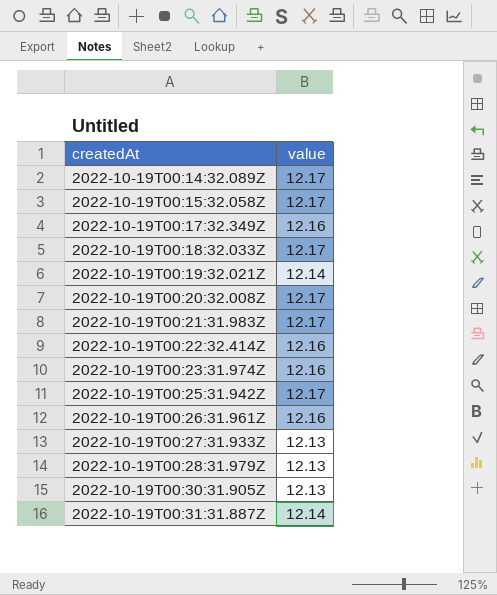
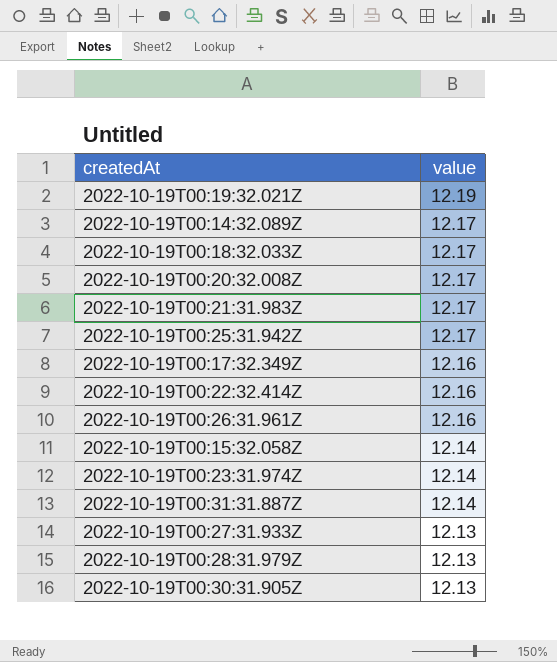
row order: createdAt ascending -> value descending
2022-10-19T00:19:32.021Z | value: 12.14 -> 12.19
2022-10-19T00:15:32.058Z | value: 12.17 -> 12.14
2022-10-19T00:23:31.974Z | value: 12.16 -> 12.14

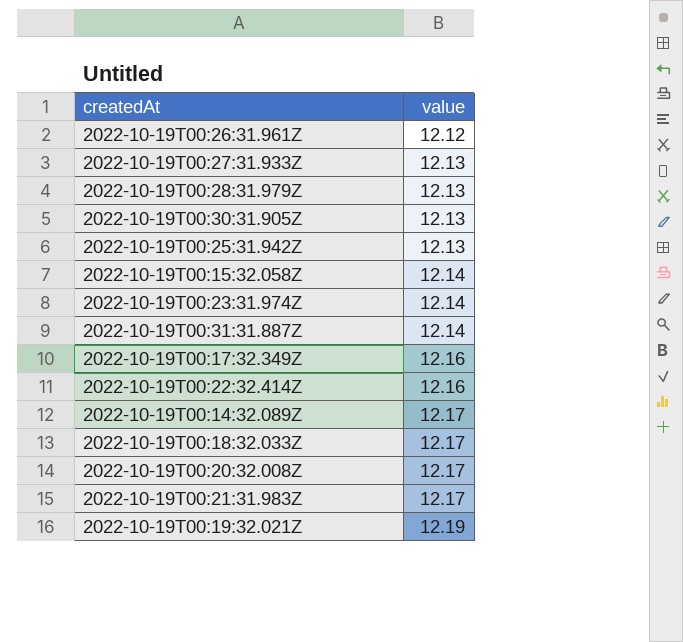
row order: value descending -> value ascending
2022-10-19T00:26:31.961Z | value: 12.16 -> 12.12
2022-10-19T00:25:31.942Z | value: 12.17 -> 12.13

